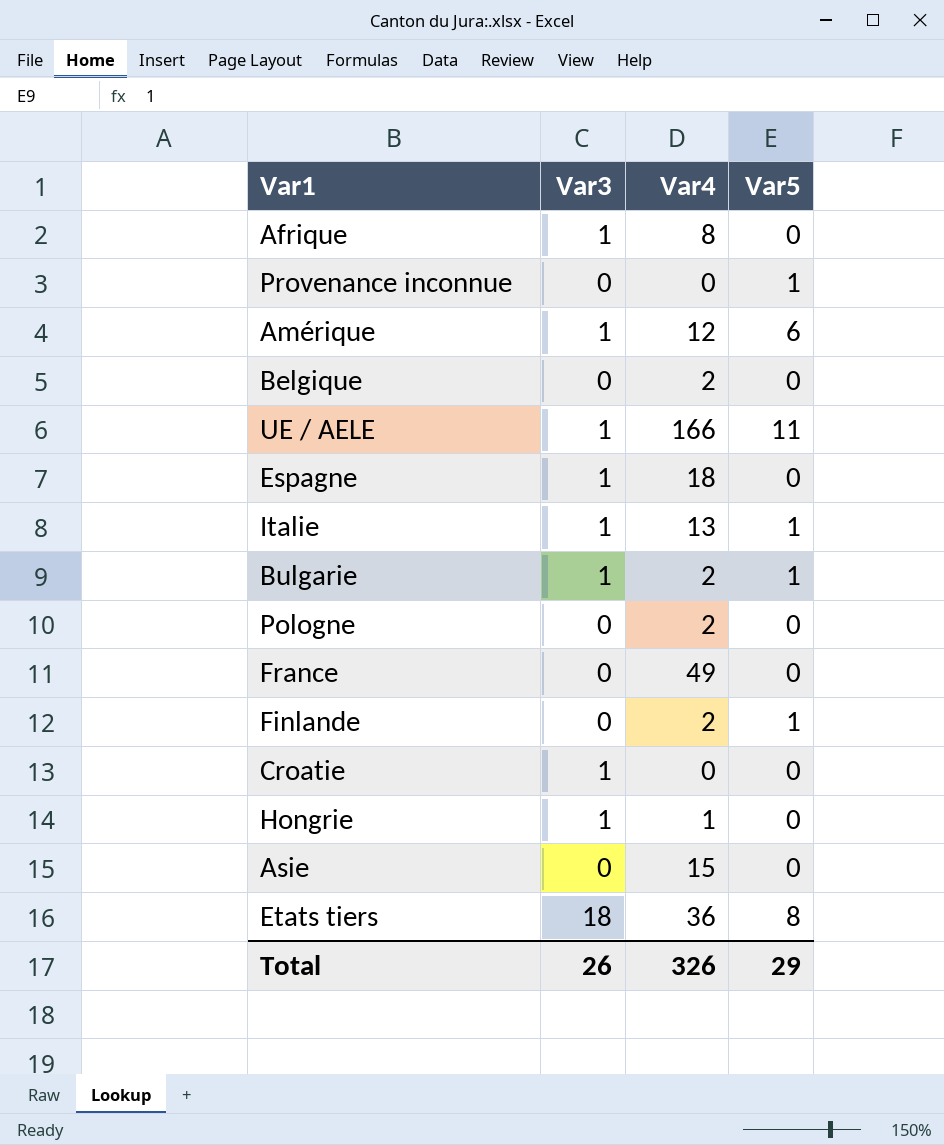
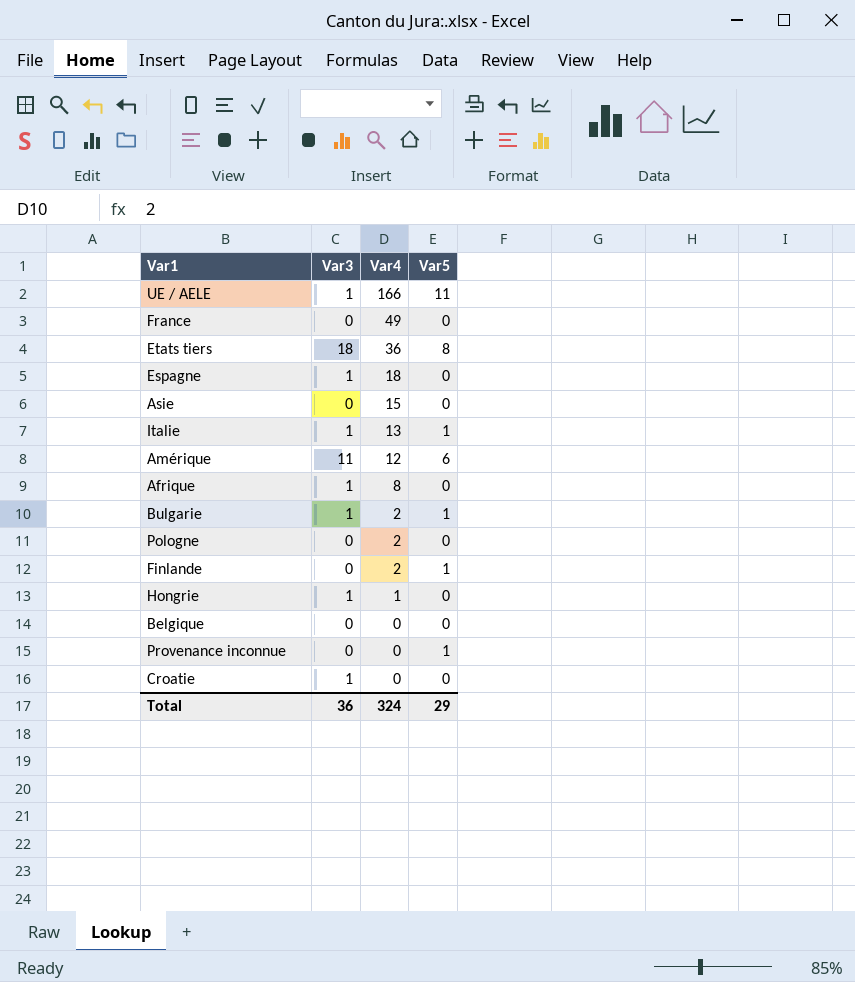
row order: none -> Var4 descending
Amérique | Var3: 1 -> 11
Belgique | Var4: 2 -> 0
Total | Var3: 26 -> 36
Total | Var4: 326 -> 324

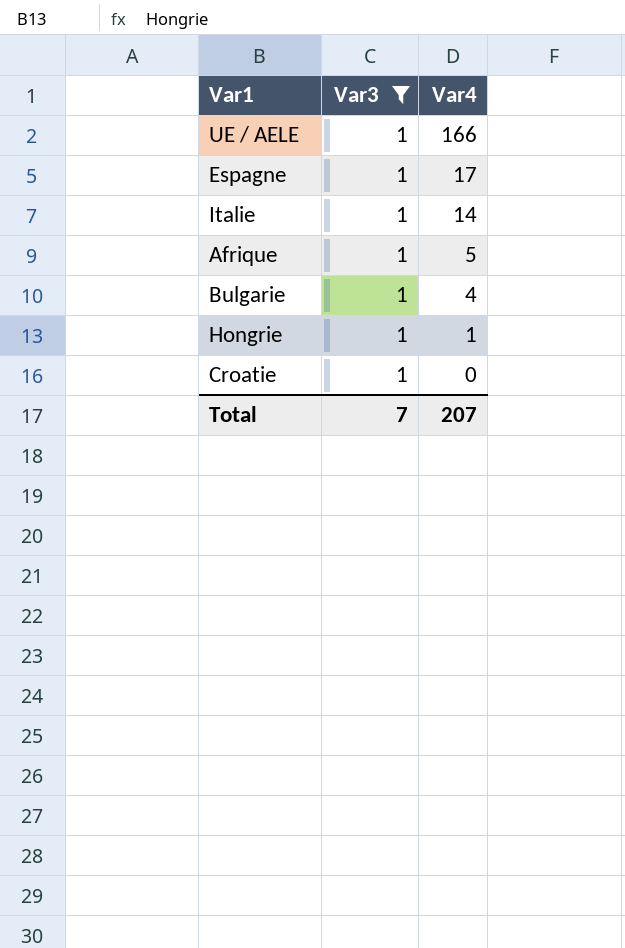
filter: none -> Var3 = 1
column Var5 | position: 4 -> none
Espagne | Var4: 18 -> 17
Italie | Var4: 13 -> 14
Afrique | Var4: 8 -> 5
Bulgarie | Var4: 2 -> 4
Total | Var3: 36 -> 7
Total | Var4: 324 -> 207

